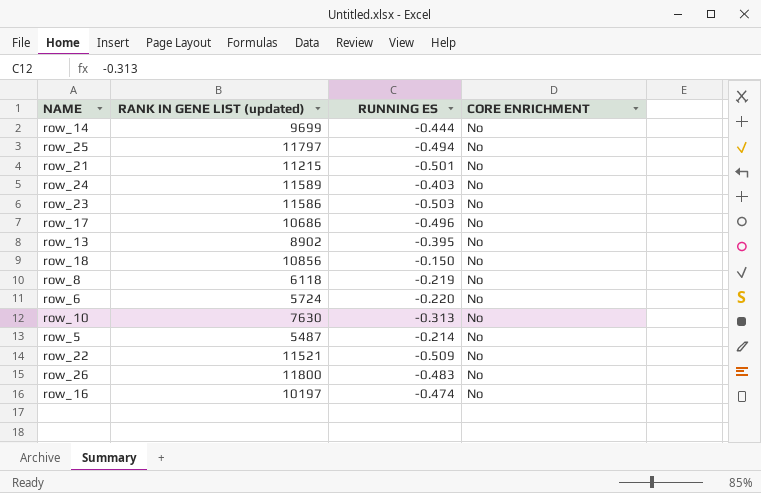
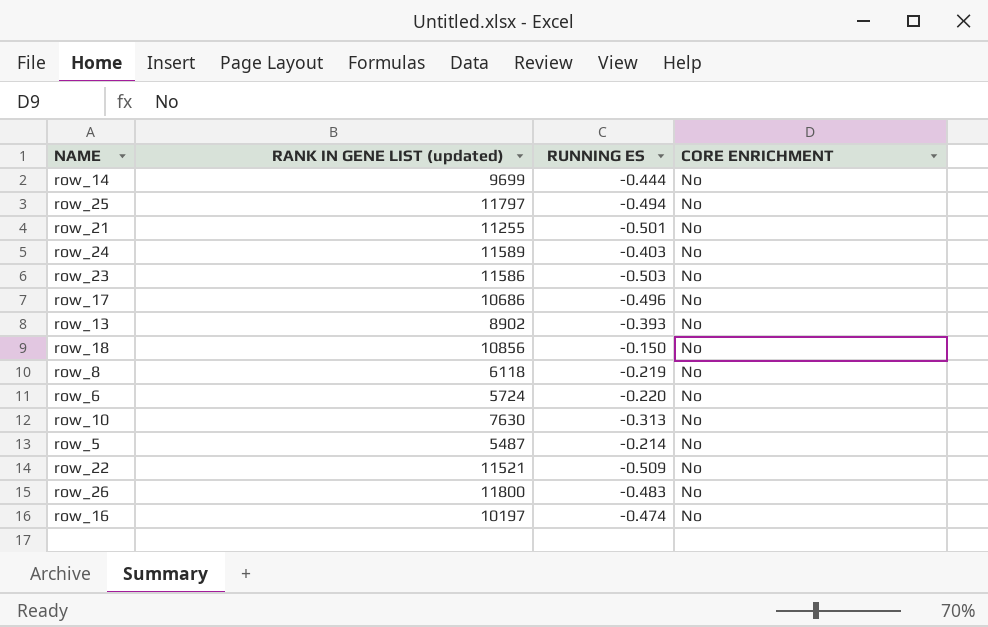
row_21 | RANK IN GENE LIST (updated): 11215 -> 11255
row_13 | RUNNING ES: -0.395 -> -0.393

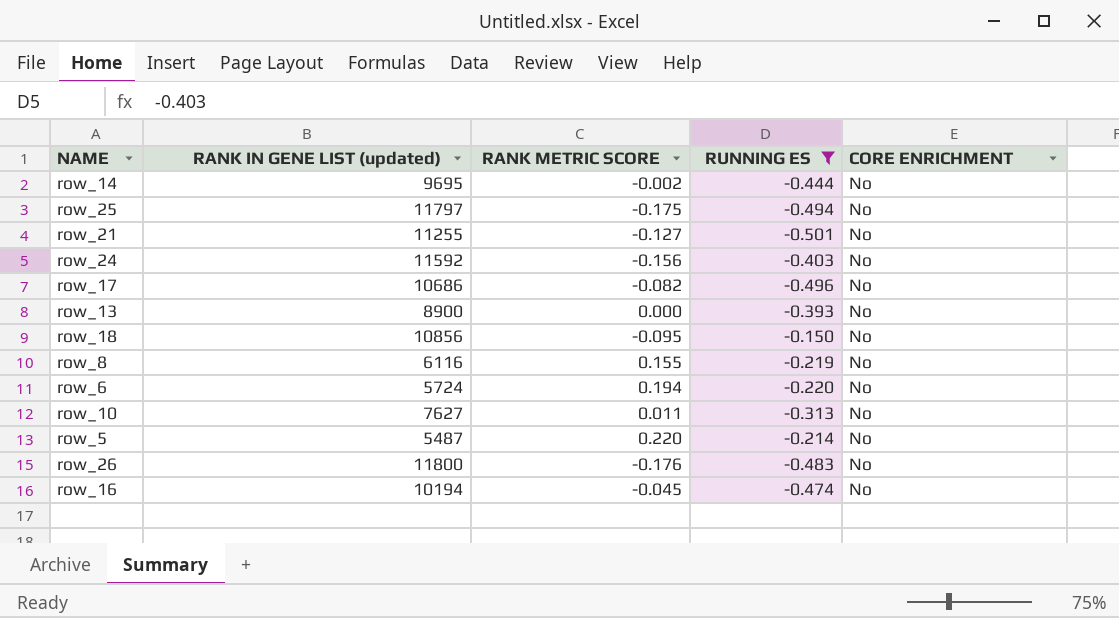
filter: none -> RUNNING ES >= -0.501
column RANK METRIC SCORE | position: none -> 3
row_14 | RANK IN GENE LIST (updated): 9699 -> 9695
row_24 | RANK IN GENE LIST (updated): 11589 -> 11592
row_13 | RANK IN GENE LIST (updated): 8902 -> 8900
row_8 | RANK IN GENE LIST (updated): 6118 -> 6116
row_10 | RANK IN GENE LIST (updated): 7630 -> 7627
row_16 | RANK IN GENE LIST (updated): 10197 -> 10194

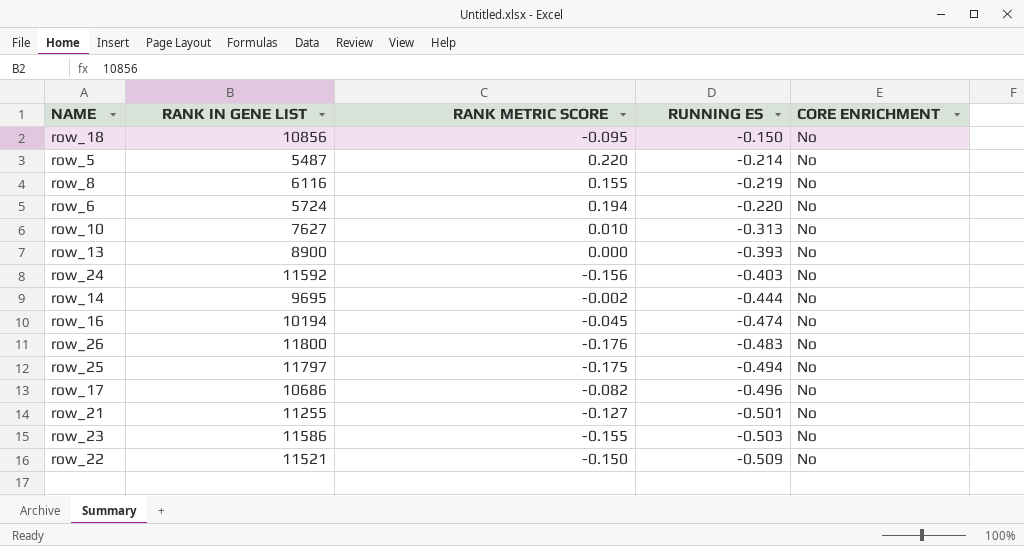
filter: RUNNING ES >= -0.501 -> none
row order: none -> RUNNING ES descending
column name: RANK IN GENE LIST (updated) -> RANK IN GENE LIST
row_10 | RANK METRIC SCORE: 0.011 -> 0.010

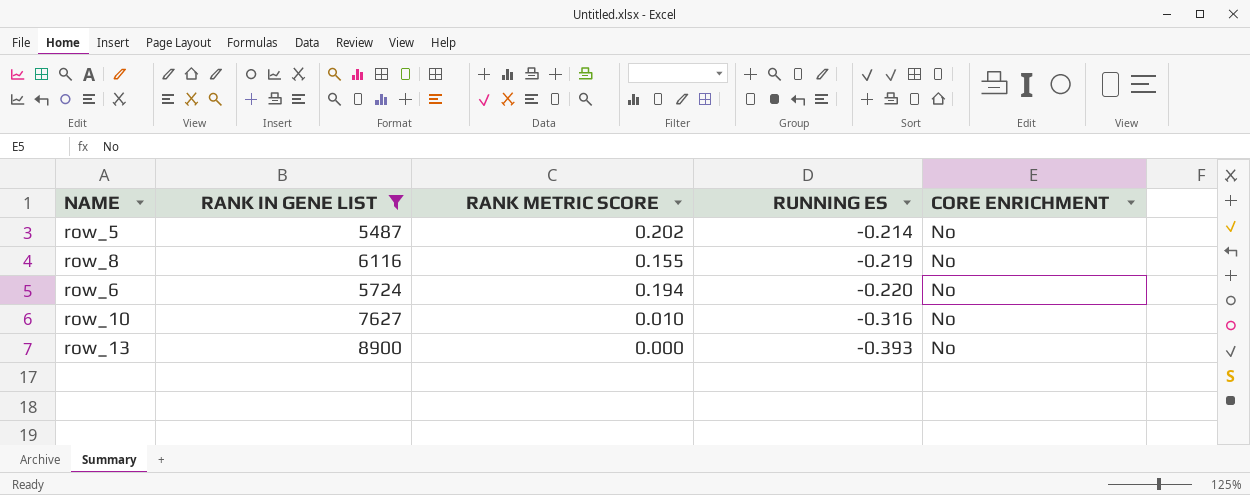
filter: none -> RANK IN GENE LIST <= 8900
row_5 | RANK METRIC SCORE: 0.220 -> 0.202
row_10 | RUNNING ES: -0.313 -> -0.316

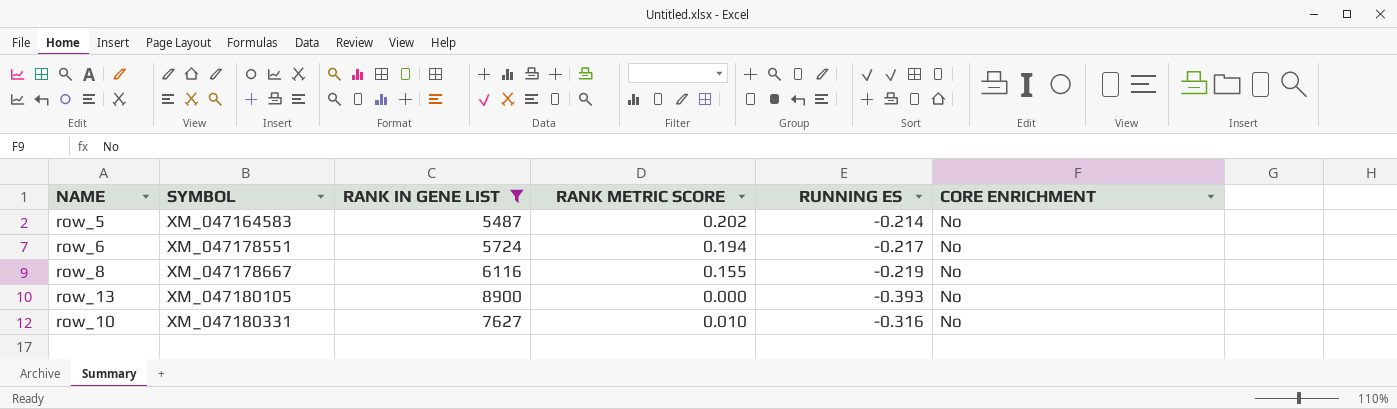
row order: RUNNING ES descending -> SYMBOL ascending
column SYMBOL | position: none -> 2
row_6 | RUNNING ES: -0.220 -> -0.217

